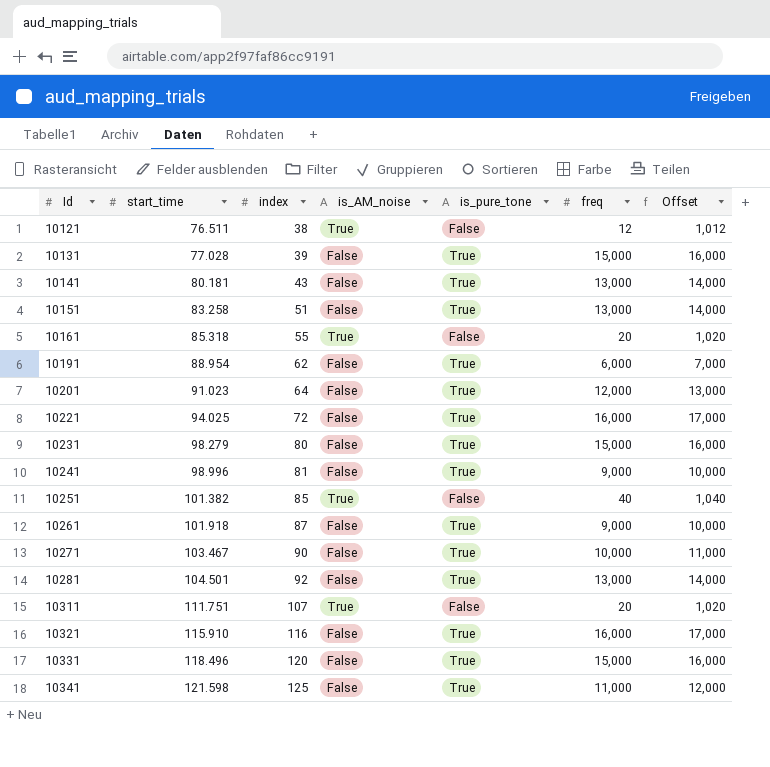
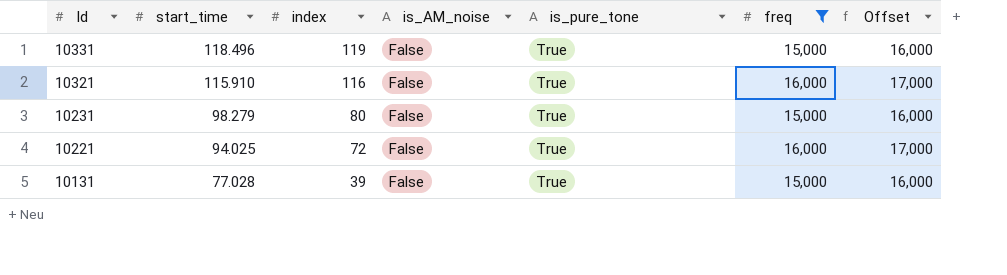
filter: none -> freq >= 15,000
row order: Id ascending -> Id descending
10331 | index: 120 -> 119

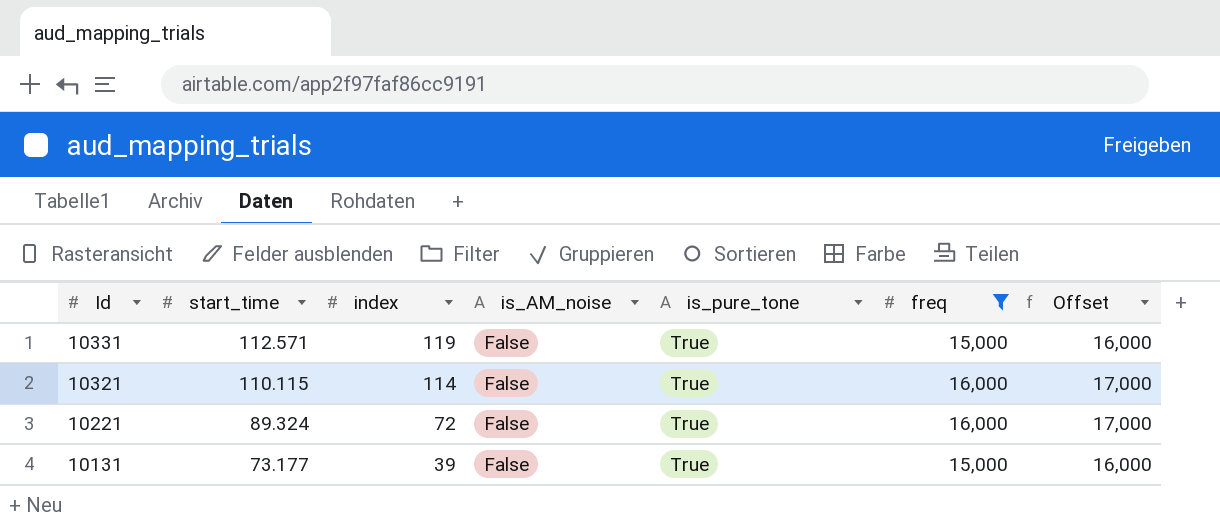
row 10231: 98.279 | 80 | False | True | 15,000 | 16,000 -> none
10331 | start_time: 118.496 -> 112.571
10321 | start_time: 115.910 -> 110.115
10321 | index: 116 -> 114
10221 | start_time: 94.025 -> 89.324
10131 | start_time: 77.028 -> 73.177

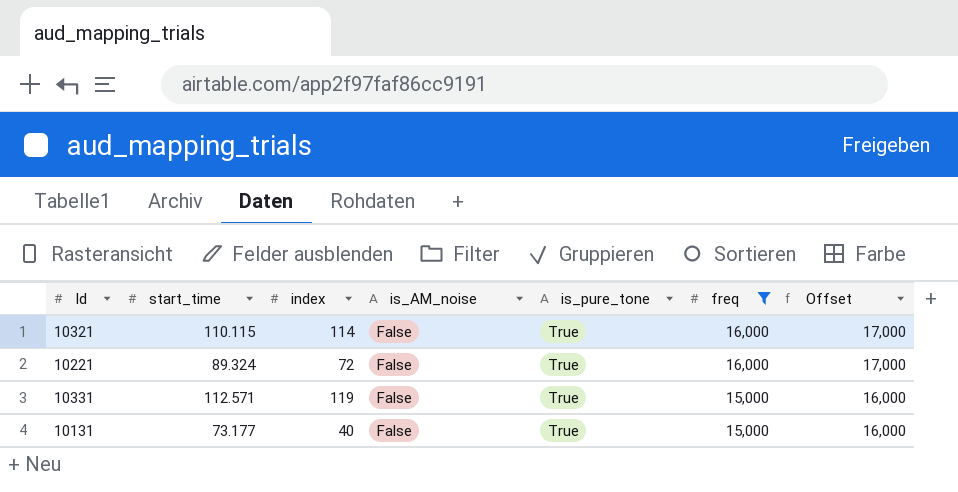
row order: Id descending -> freq descending
10131 | index: 39 -> 40

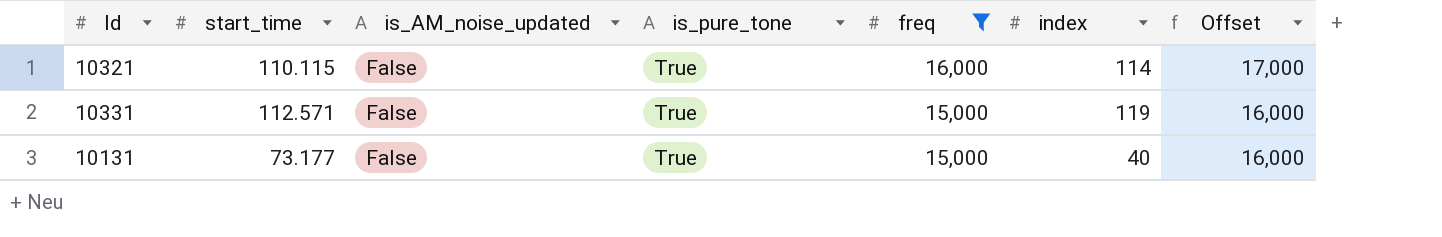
column name: is_AM_noise -> is_AM_noise_updated
column index | position: 3 -> 6
row 10221: 89.324 | 72 | False | True | 16,000 | 17,000 -> none

